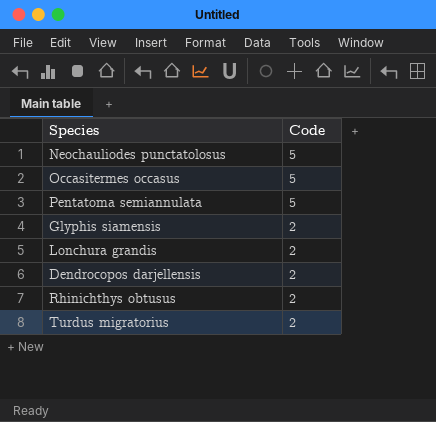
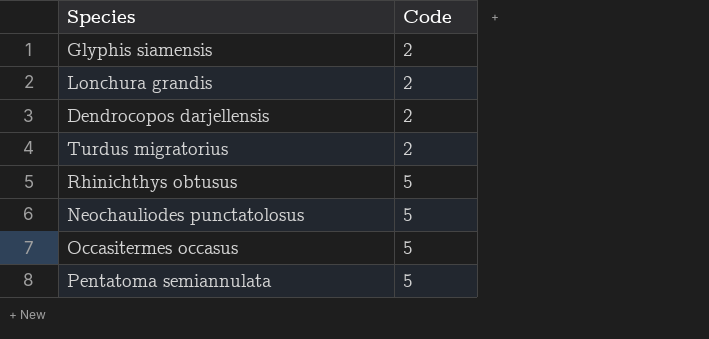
row order: Code descending -> Code ascending
Rhinichthys obtusus | Code: 2 -> 5

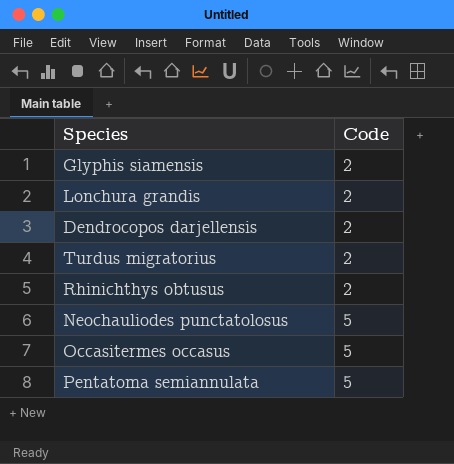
Rhinichthys obtusus | Code: 5 -> 2

